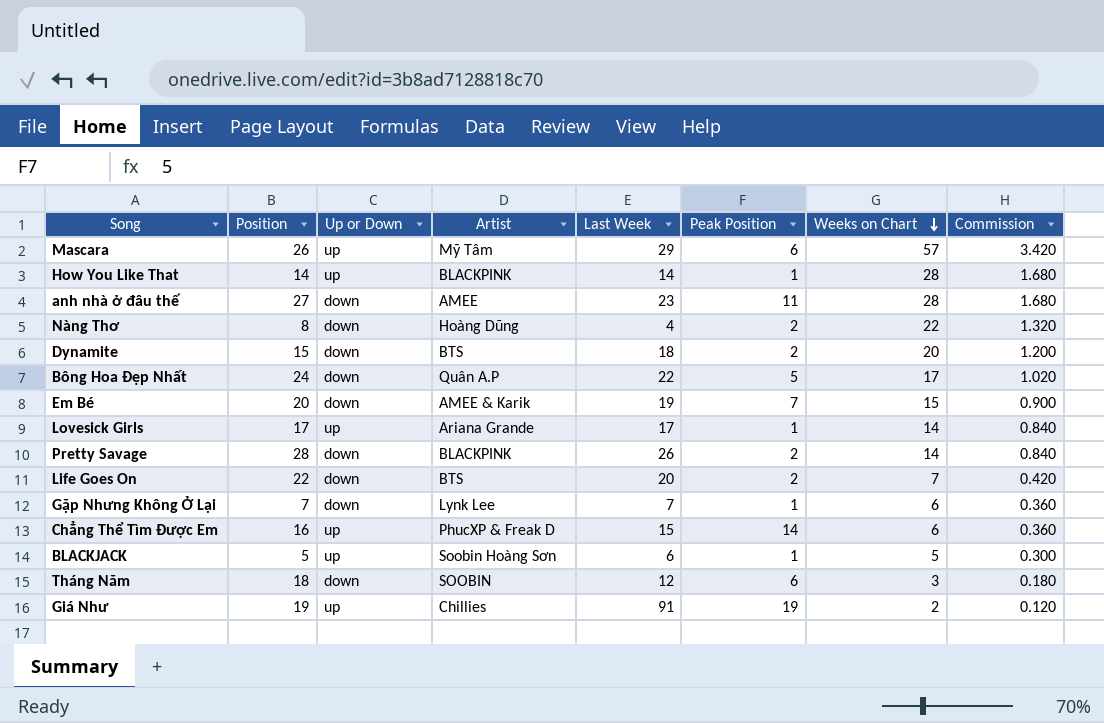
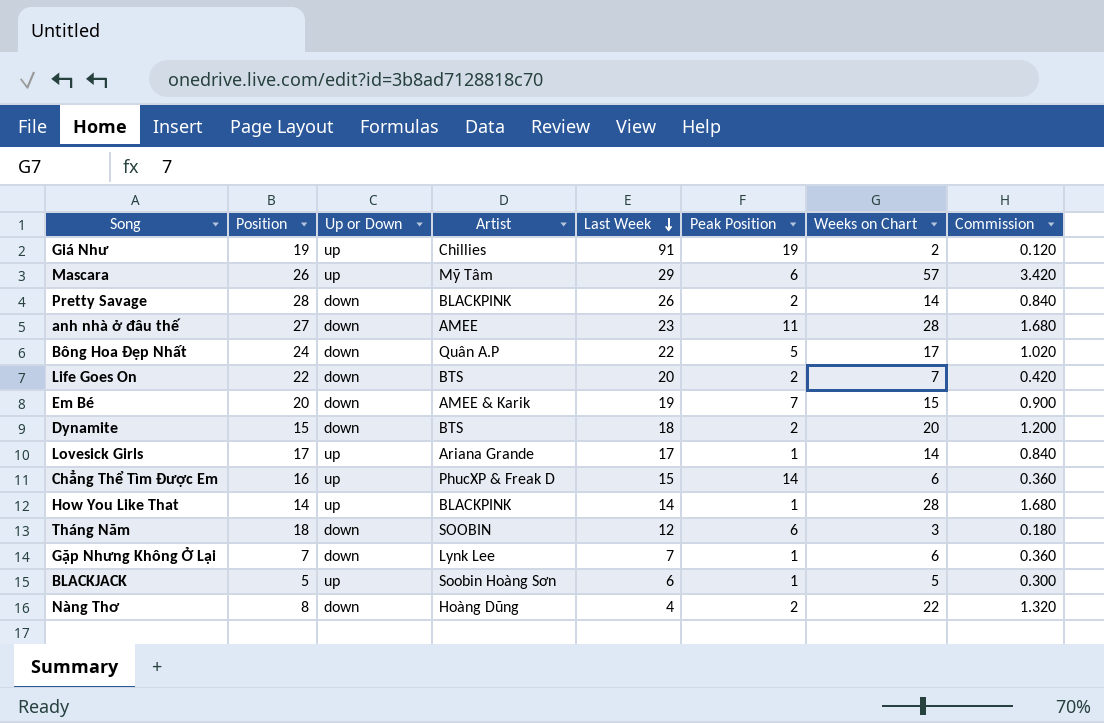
row order: Weeks on Chart descending -> Last Week descending

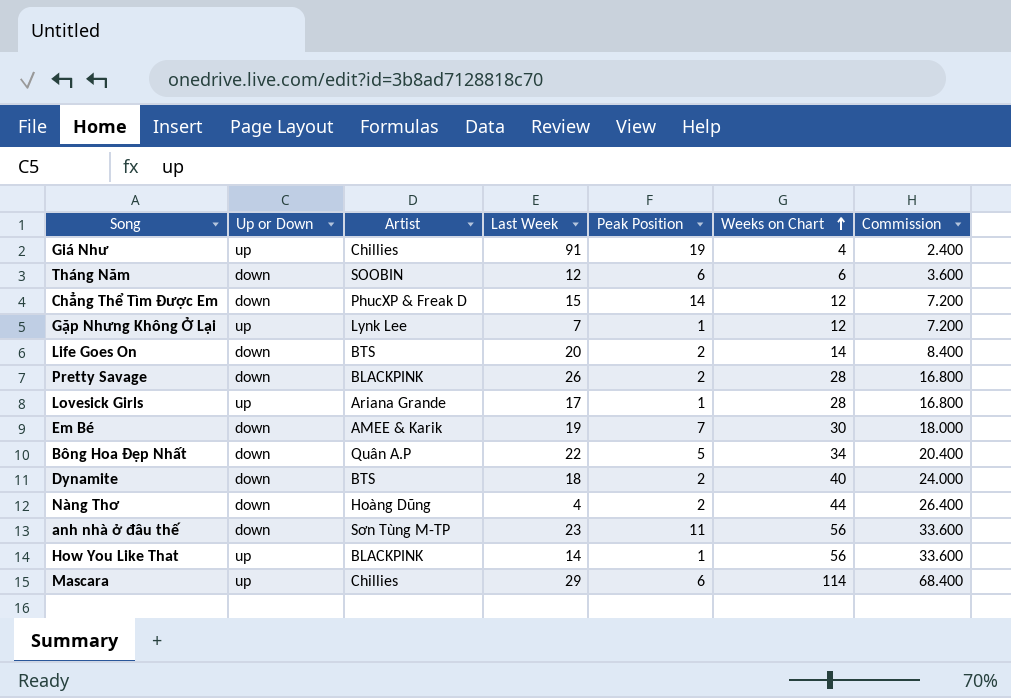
row order: Last Week descending -> Weeks on Chart ascending
column Position | position: 2 -> none
column Commission | formula: [Weeks on Chart] * 0.06 -> [Weeks on Chart] * 0.6
row BLACKJACK: 5 | up | Soobin Hoàng Sơn | 6 | 1 | 5 | 0.300 -> none
Giá Như | Weeks on Chart: 2 -> 4
Tháng Năm | Weeks on Chart: 3 -> 6
Chẳng Thể Tìm Được Em | Up or Down: up -> down
Chẳng Thể Tìm Được Em | Weeks on Chart: 6 -> 12
Gặp Nhưng Không Ở Lại | Up or Down: down -> up
Gặp Nhưng Không Ở Lại | Weeks on Chart: 6 -> 12
Life Goes On | Weeks on Chart: 7 -> 14
Pretty Savage | Weeks on Chart: 14 -> 28
Lovesick Girls | Weeks on Chart: 14 -> 28
Em Bé | Weeks on Chart: 15 -> 30
Bông Hoa Đẹp Nhất | Weeks on Chart: 17 -> 34
Dynamite | Weeks on Chart: 20 -> 40
Nàng Thơ | Weeks on Chart: 22 -> 44
anh nhà ở đâu thế | Artist: AMEE -> Sơn Tùng M-TP
anh nhà ở đâu thế | Weeks on Chart: 28 -> 56
How You Like That | Weeks on Chart: 28 -> 56
Mascara | Artist: Mỹ Tâm -> Chillies
Mascara | Weeks on Chart: 57 -> 114

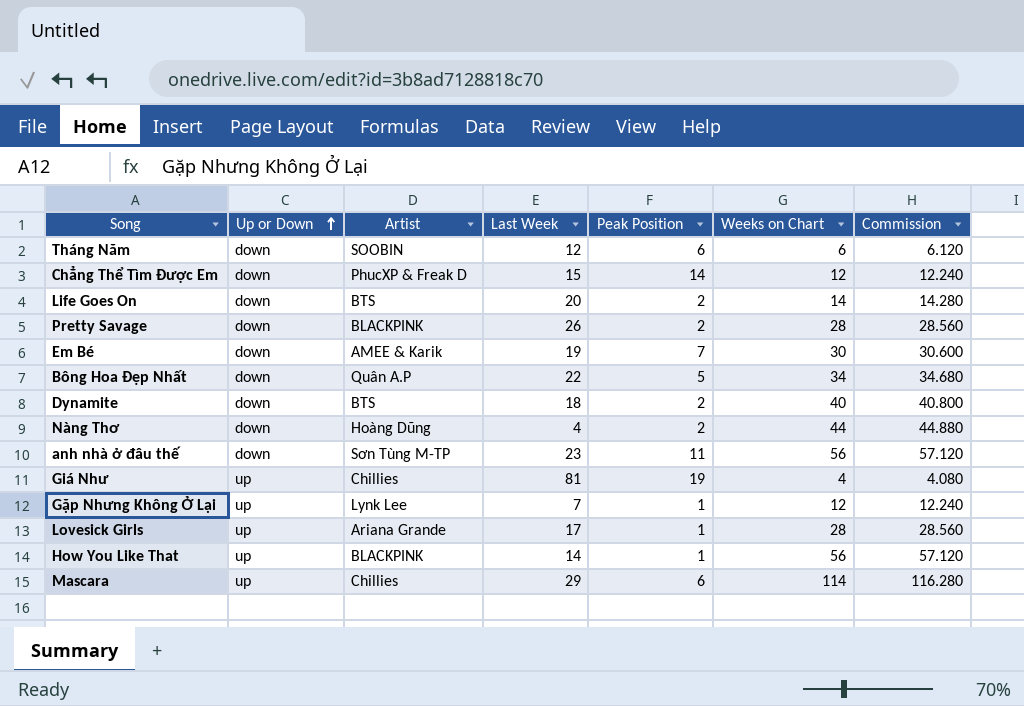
row order: Weeks on Chart ascending -> Up or Down ascending
column Commission | formula: [Weeks on Chart] * 0.6 -> [Weeks on Chart] * 1.02
Giá Như | Last Week: 91 -> 81

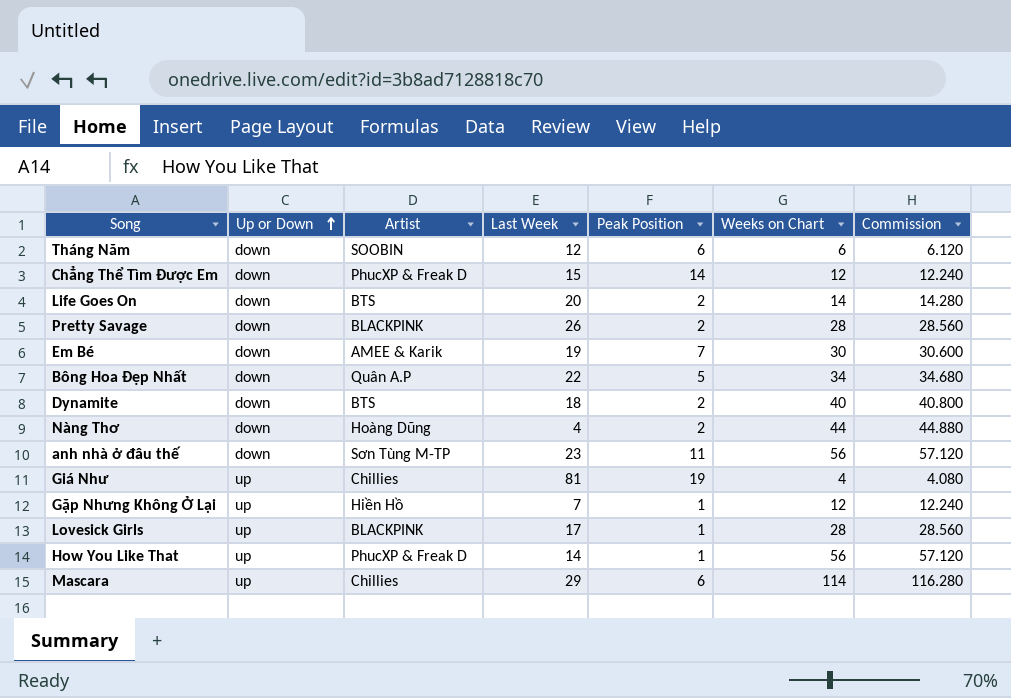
Gặp Nhưng Không Ở Lại | Artist: Lynk Lee -> Hiền Hồ
Lovesick Girls | Artist: Ariana Grande -> BLACKPINK
How You Like That | Artist: BLACKPINK -> PhucXP & Freak D

